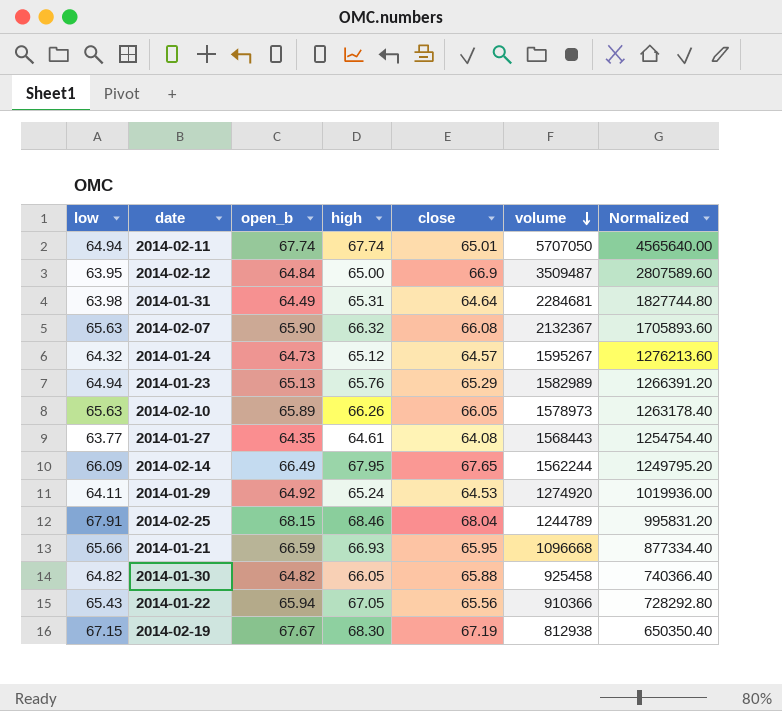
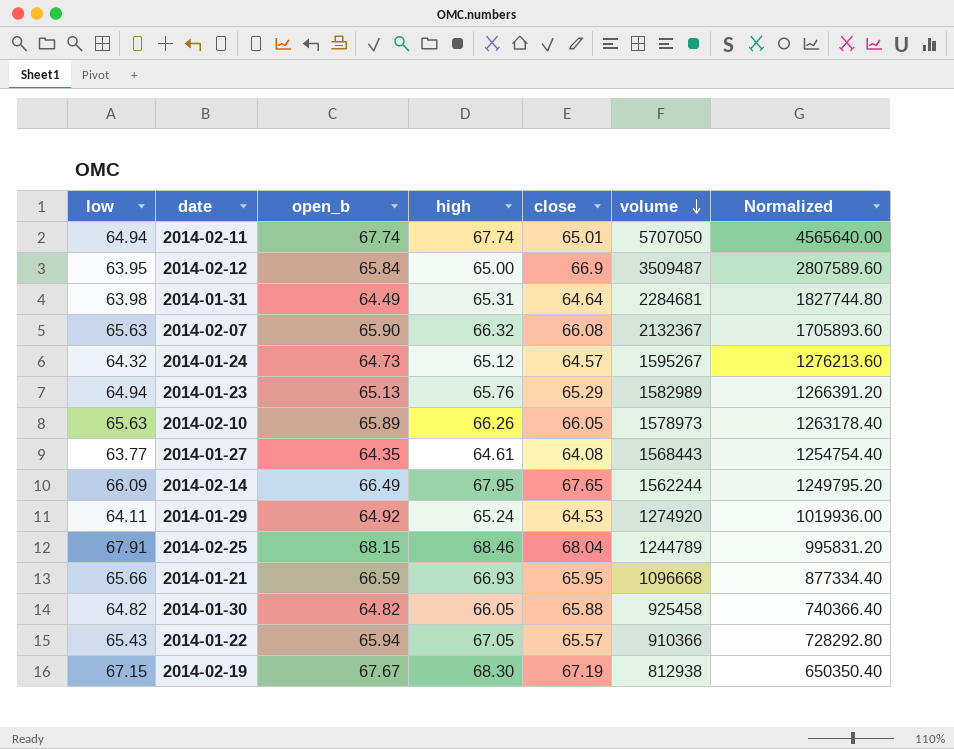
2014-02-12 | open_b: 64.84 -> 65.84
2014-01-22 | close: 65.56 -> 65.57

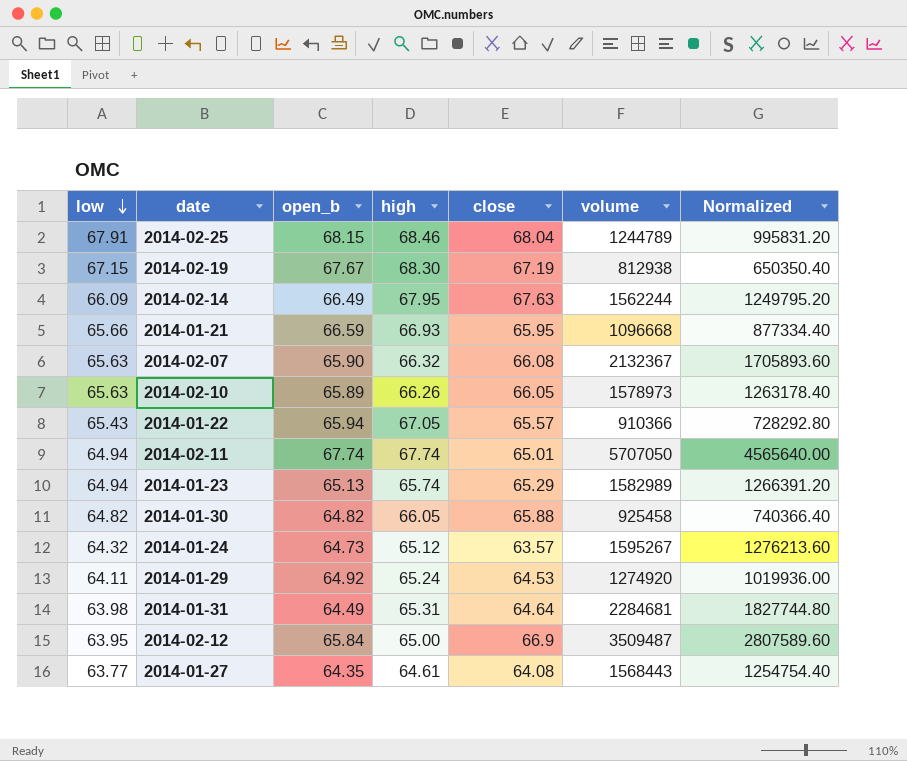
row order: volume descending -> low descending
2014-02-14 | close: 67.65 -> 67.63
2014-01-23 | high: 65.76 -> 65.74
2014-01-24 | close: 64.57 -> 63.57

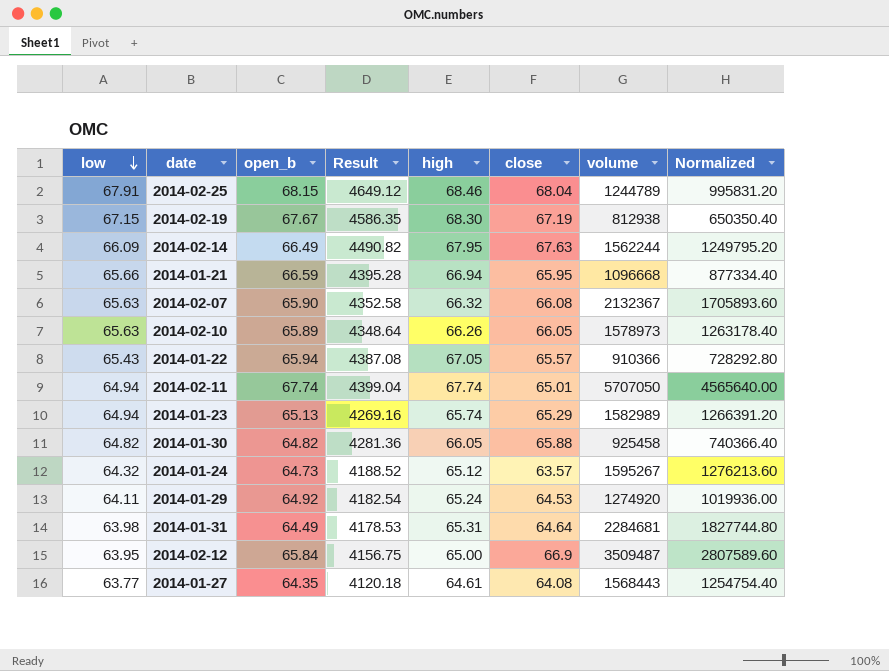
column Result | formula: none -> [low] * [high]
2014-01-21 | high: 66.93 -> 66.94

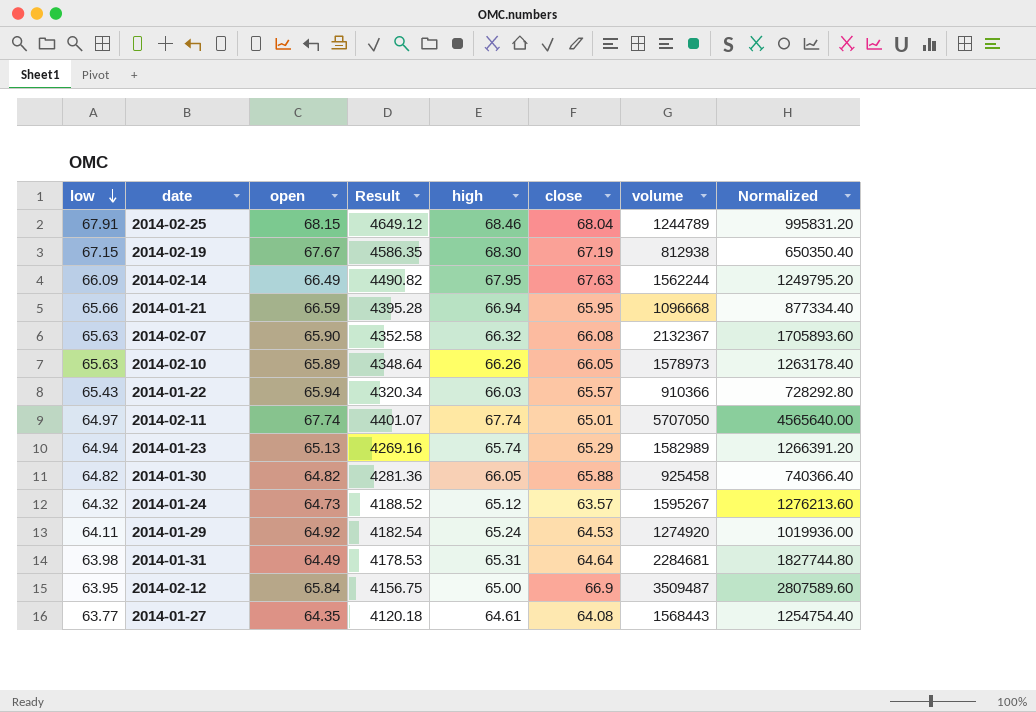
column name: open_b -> open
2014-01-22 | Result: 4387.08 -> 4320.34
2014-01-22 | high: 67.05 -> 66.03
2014-02-11 | low: 64.94 -> 64.97
2014-02-11 | Result: 4399.04 -> 4401.07

